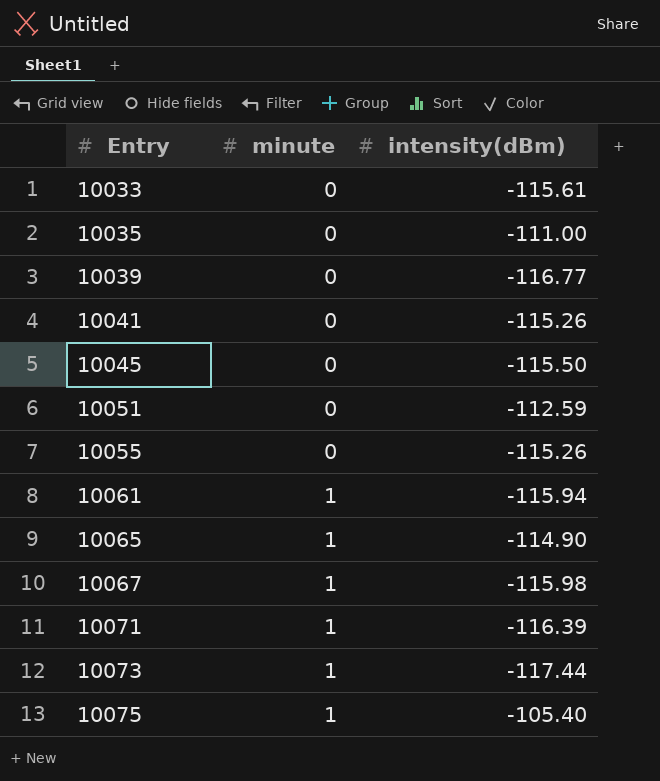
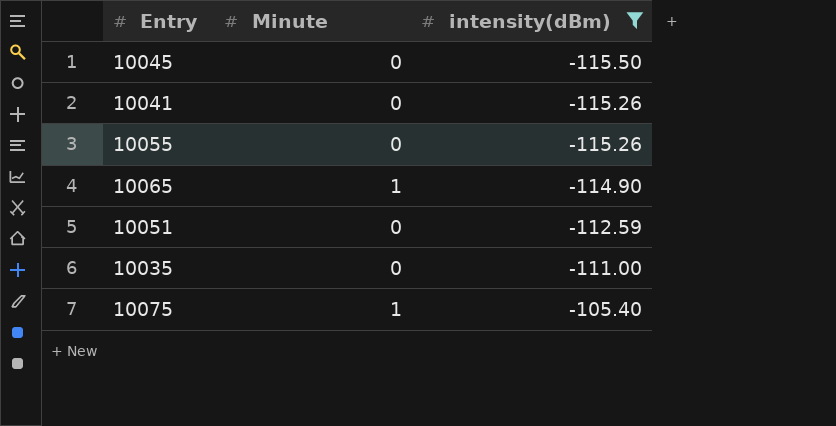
filter: none -> intensity(dBm) >= -115.50
row order: Entry ascending -> intensity(dBm) ascending
column name: minute -> Minute

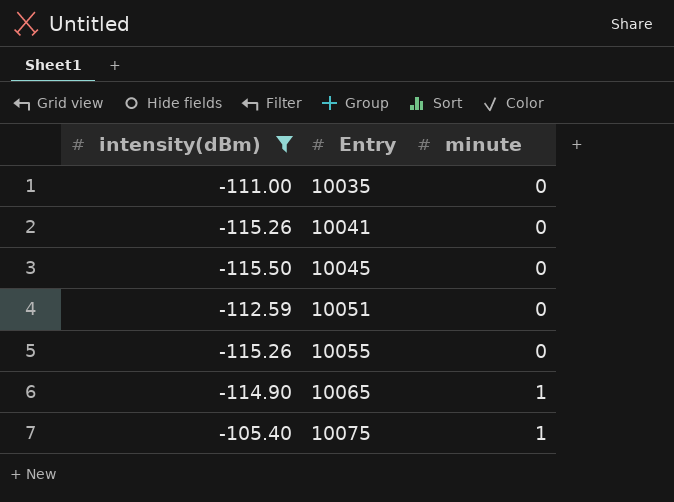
row order: intensity(dBm) ascending -> Entry ascending
column intensity(dBm) | position: 3 -> 1
column name: Minute -> minute

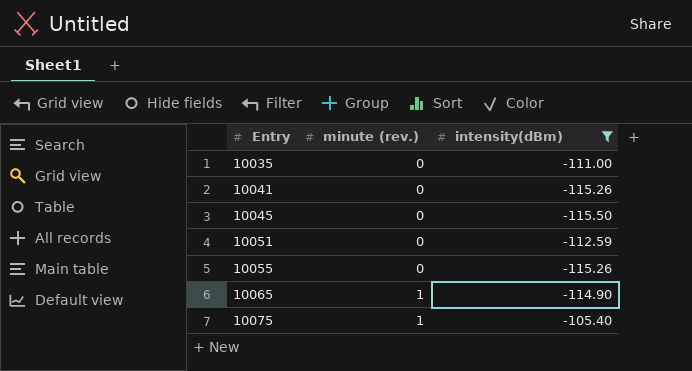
column name: minute -> minute (rev.)
column intensity(dBm) | position: 1 -> 3

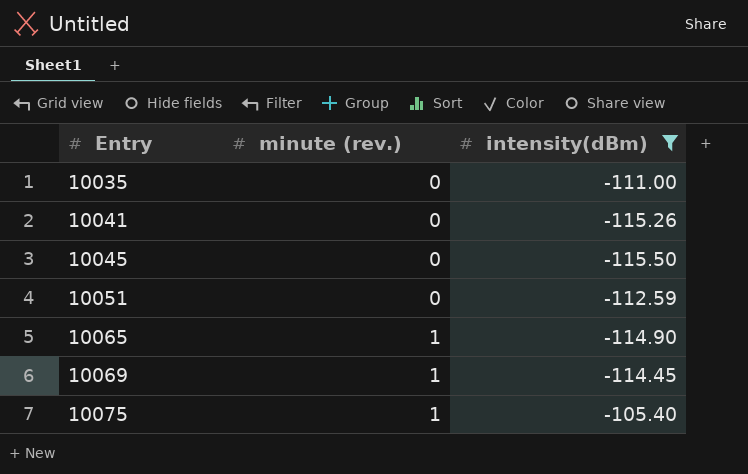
row 10055: 0 | -115.26 -> none
row 10069: none -> 1 | -114.45

